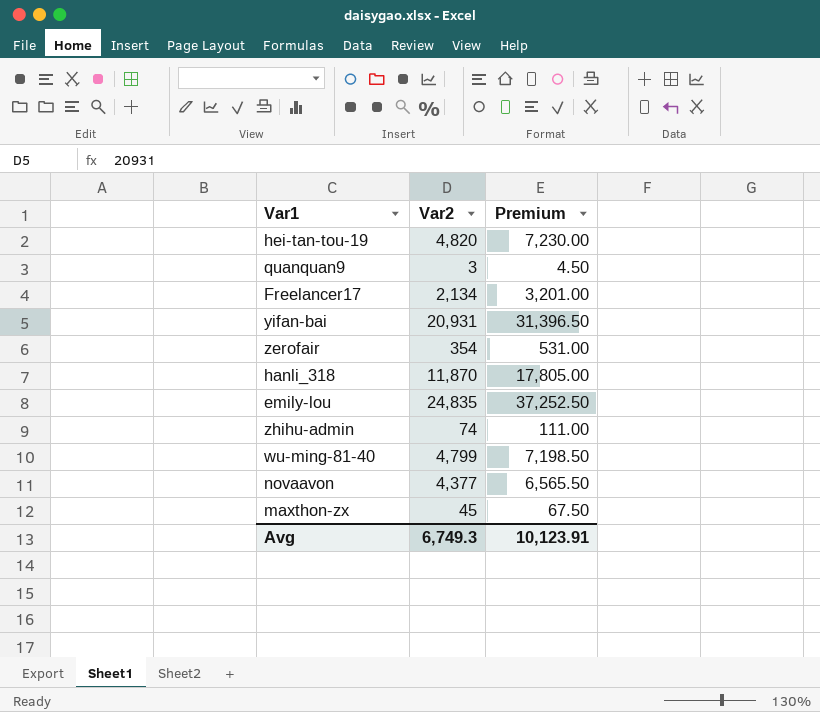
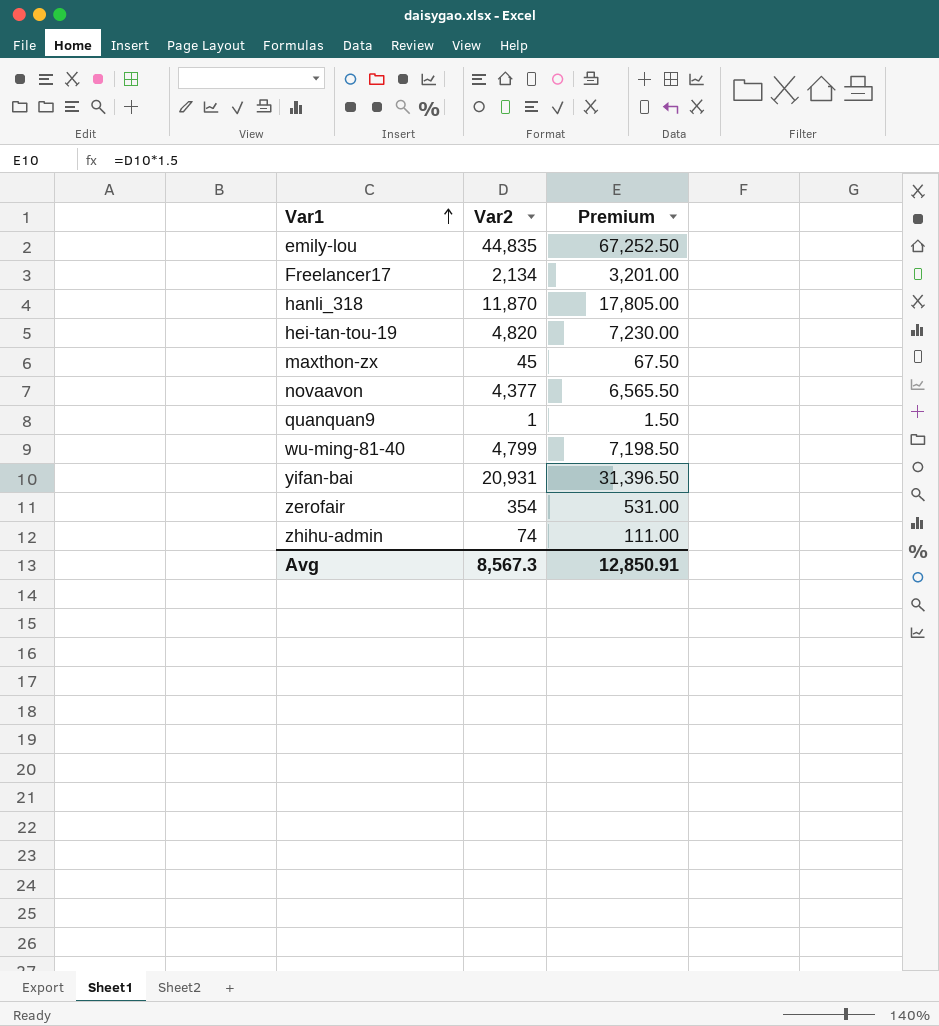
row order: none -> Var1 ascending
emily-lou | Var2: 24,835 -> 44,835
emily-lou | Premium: 37,252.50 -> 67,252.50
quanquan9 | Var2: 3 -> 1
quanquan9 | Premium: 4.50 -> 1.50
Avg | Var2: 6,749.3 -> 8,567.3
Avg | Premium: 10,123.91 -> 12,850.91

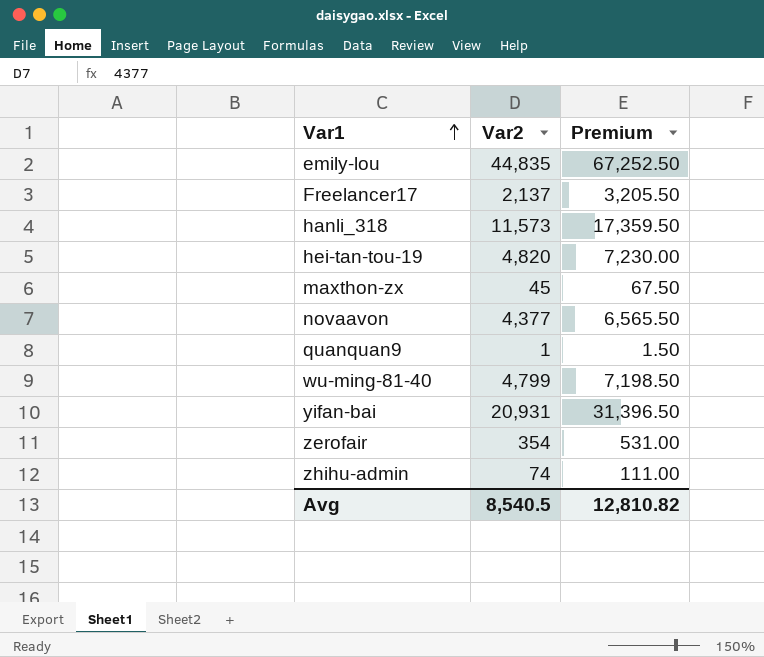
Freelancer17 | Var2: 2,134 -> 2,137
Freelancer17 | Premium: 3,201.00 -> 3,205.50
hanli_318 | Var2: 11,870 -> 11,573
hanli_318 | Premium: 17,805.00 -> 17,359.50
Avg | Var2: 8,567.3 -> 8,540.5
Avg | Premium: 12,850.91 -> 12,810.82

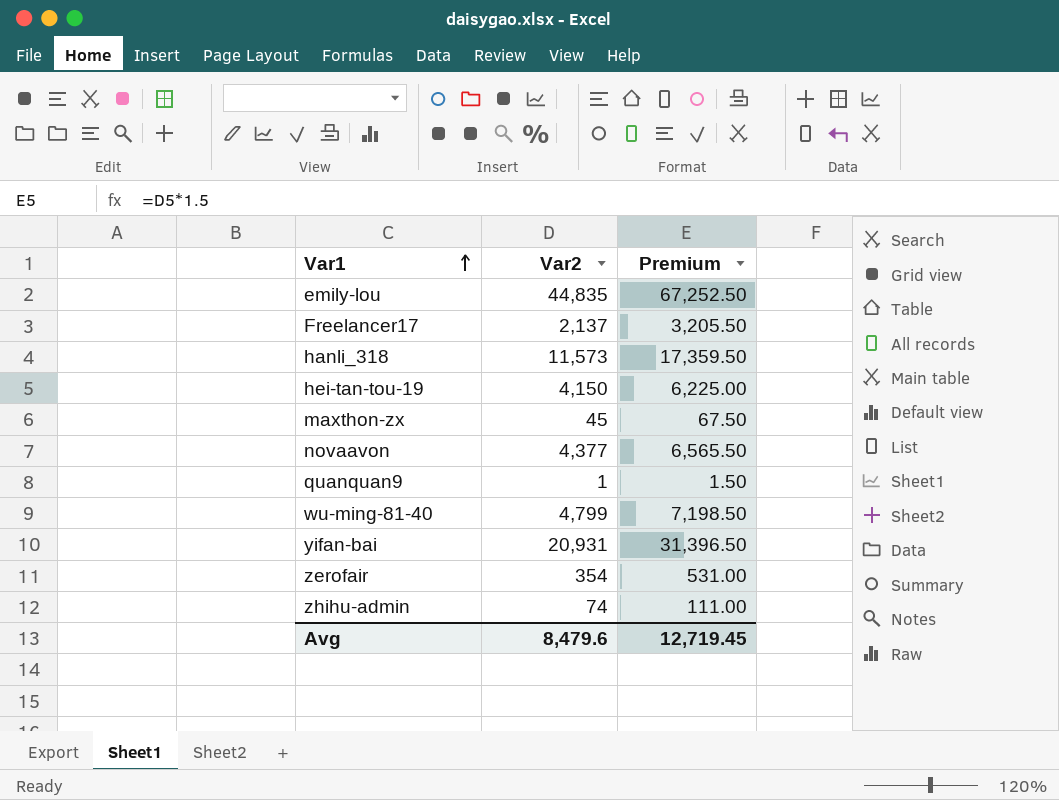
hei-tan-tou-19 | Var2: 4,820 -> 4,150
hei-tan-tou-19 | Premium: 7,230.00 -> 6,225.00
Avg | Var2: 8,540.5 -> 8,479.6
Avg | Premium: 12,810.82 -> 12,719.45

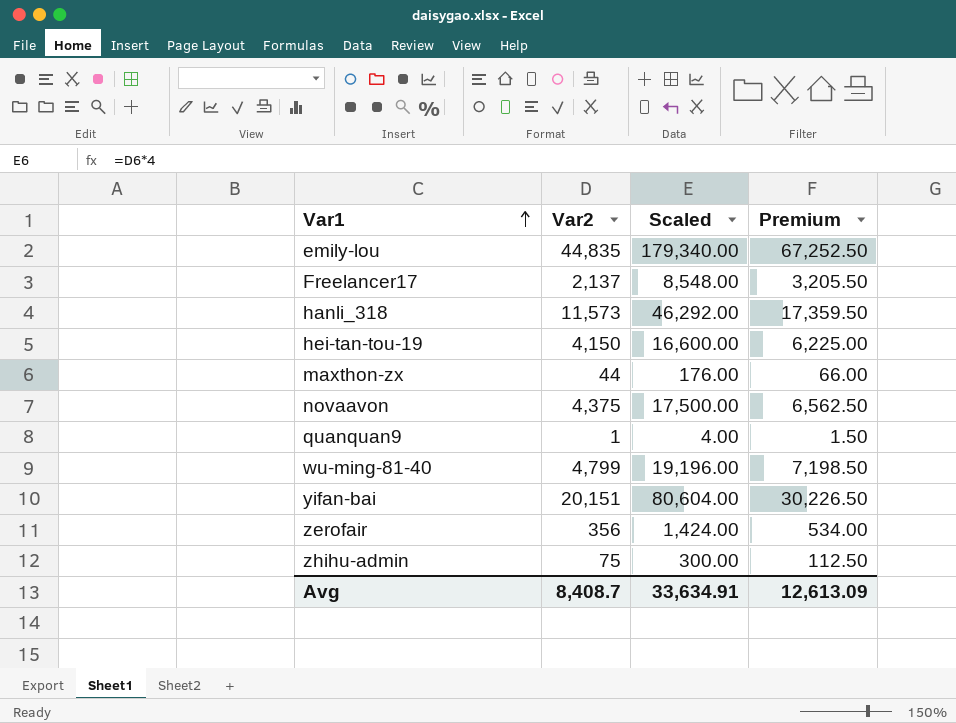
column Scaled | formula: none -> [Var2] * 4
maxthon-zx | Var2: 45 -> 44
maxthon-zx | Premium: 67.50 -> 66.00
novaavon | Var2: 4,377 -> 4,375
novaavon | Premium: 6,565.50 -> 6,562.50
yifan-bai | Var2: 20,931 -> 20,151
yifan-bai | Premium: 31,396.50 -> 30,226.50
zerofair | Var2: 354 -> 356
zerofair | Premium: 531.00 -> 534.00
zhihu-admin | Var2: 74 -> 75
zhihu-admin | Premium: 111.00 -> 112.50
Avg | Var2: 8,479.6 -> 8,408.7
Avg | Premium: 12,719.45 -> 12,613.09

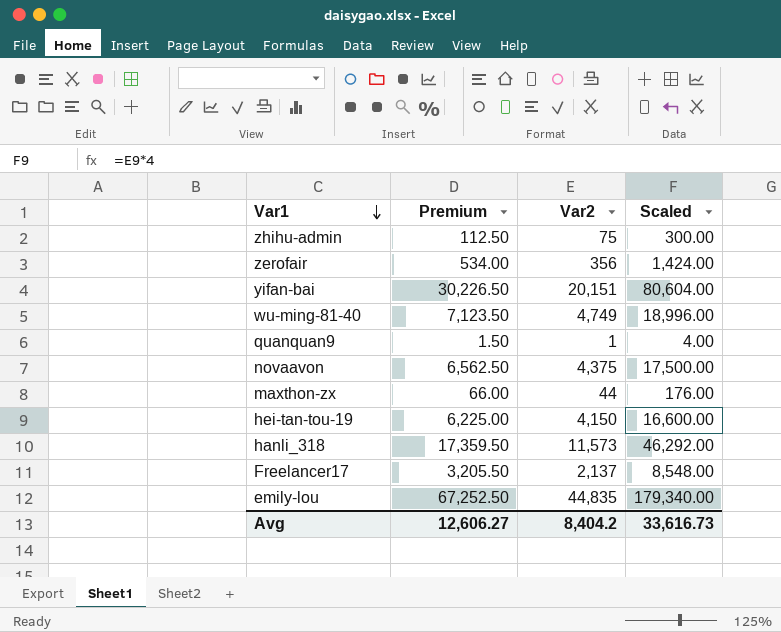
row order: Var1 ascending -> Var1 descending
column Premium | position: 4 -> 2
wu-ming-81-40 | Premium: 7,198.50 -> 7,123.50
wu-ming-81-40 | Var2: 4,799 -> 4,749
wu-ming-81-40 | Scaled: 19,196.00 -> 18,996.00
Avg | Premium: 12,613.09 -> 12,606.27
Avg | Var2: 8,408.7 -> 8,404.2
Avg | Scaled: 33,634.91 -> 33,616.73

